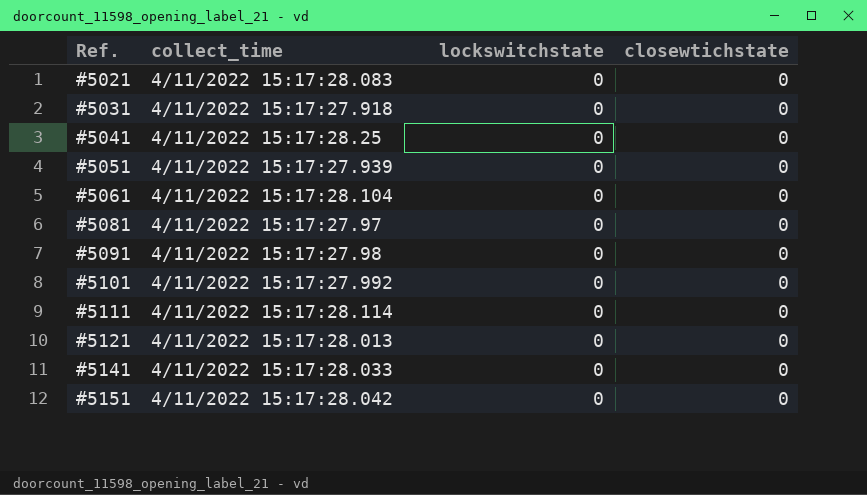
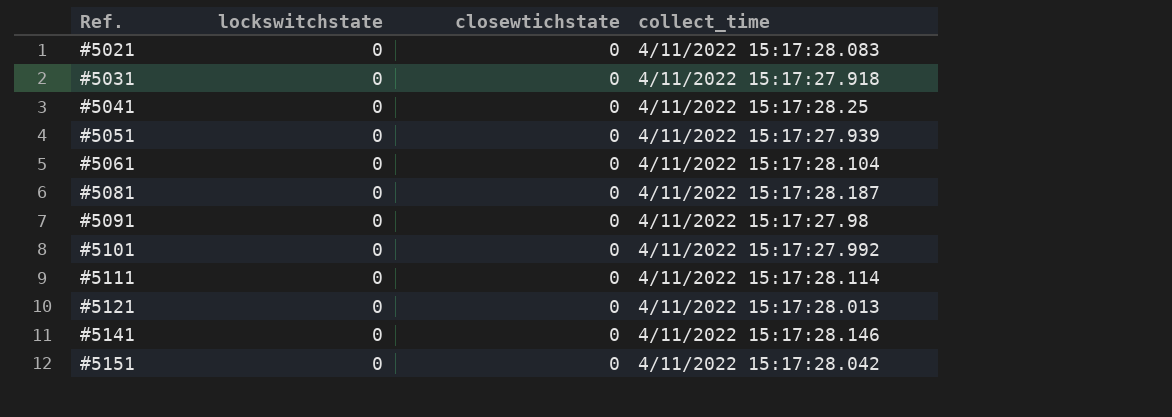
column collect_time | position: 2 -> 4
#5081 | collect_time: 4/11/2022 15:17:27.97 -> 4/11/2022 15:17:28.187
#5141 | collect_time: 4/11/2022 15:17:28.033 -> 4/11/2022 15:17:28.146

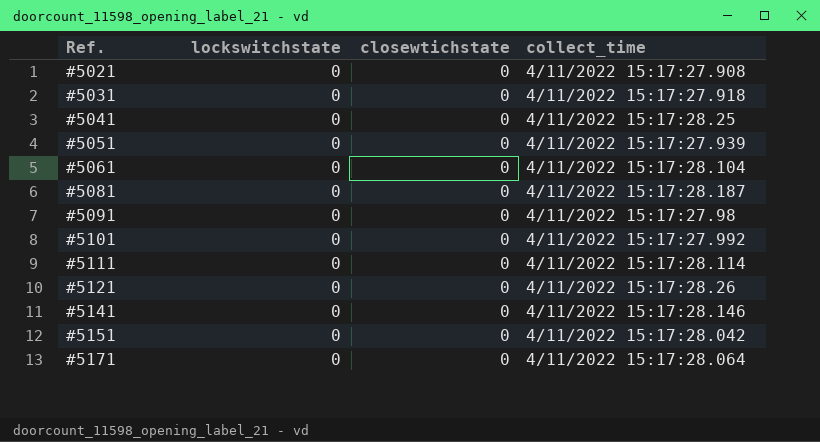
#5021 | collect_time: 4/11/2022 15:17:28.083 -> 4/11/2022 15:17:27.908
#5121 | collect_time: 4/11/2022 15:17:28.013 -> 4/11/2022 15:17:28.26
row #5171: none -> 0 | 0 | 4/11/2022 15:17:28.064

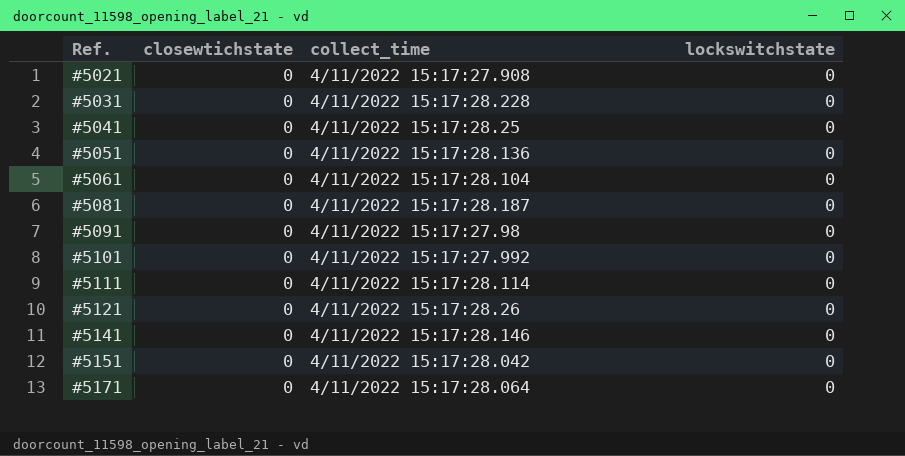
column lockswitchstate | position: 2 -> 4
#5031 | collect_time: 4/11/2022 15:17:27.918 -> 4/11/2022 15:17:28.228
#5051 | collect_time: 4/11/2022 15:17:27.939 -> 4/11/2022 15:17:28.136

